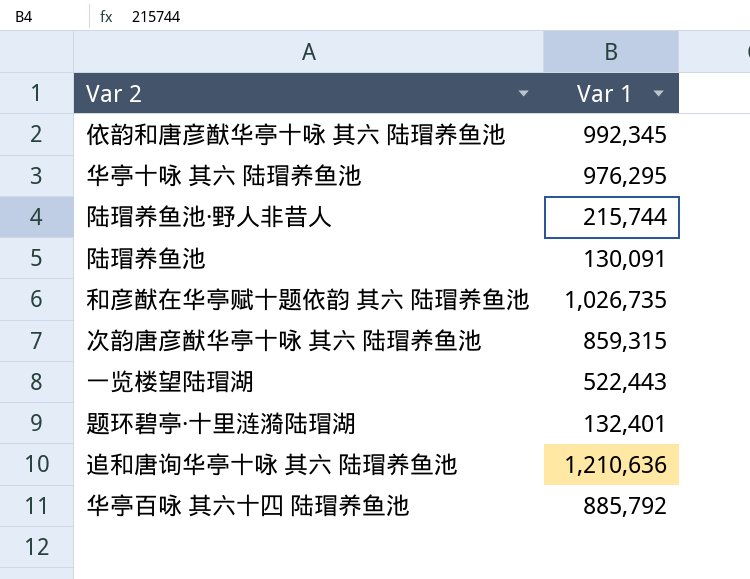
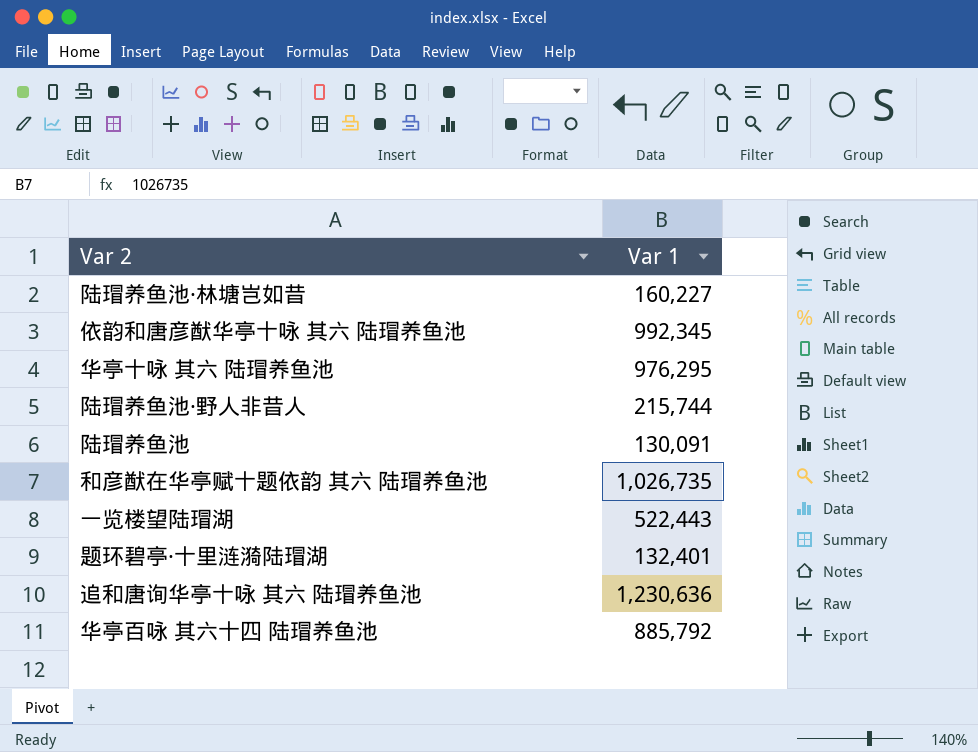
row 次韵唐彦猷华亭十咏 其六 陆瑁养鱼池: 859,315 -> none
row 陆瑁养鱼池·林塘岂如昔: none -> 160,227
追和唐询华亭十咏 其六 陆瑁养鱼池 | Var 1: 1,210,636 -> 1,230,636

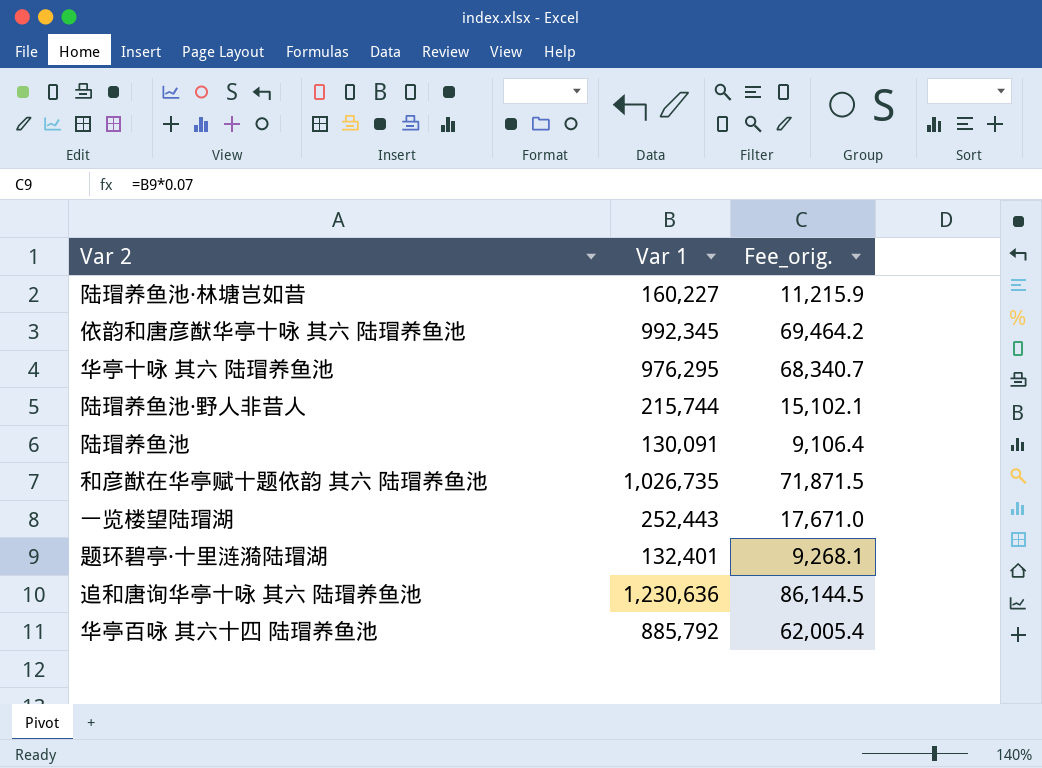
column Fee_orig. | formula: none -> [Var 1] * 0.07
一览楼望陆瑁湖 | Var 1: 522,443 -> 252,443

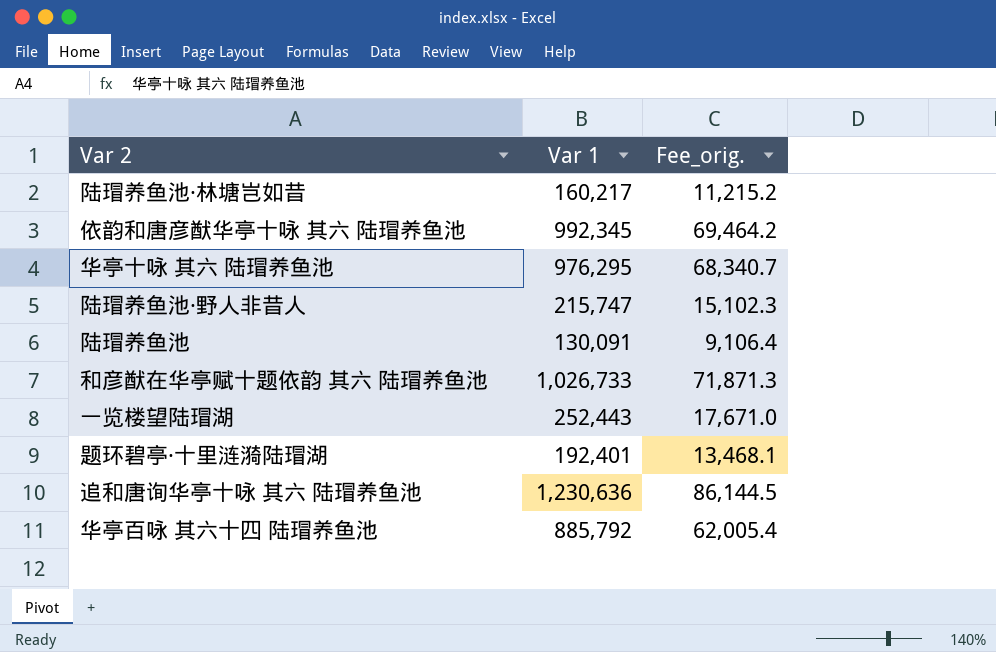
陆瑁养鱼池·林塘岂如昔 | Var 1: 160,227 -> 160,217
陆瑁养鱼池·林塘岂如昔 | Fee_orig.: 11,215.9 -> 11,215.2
陆瑁养鱼池·野人非昔人 | Var 1: 215,744 -> 215,747
陆瑁养鱼池·野人非昔人 | Fee_orig.: 15,102.1 -> 15,102.3
和彦猷在华亭赋十题依韵 其六 陆瑁养鱼池 | Var 1: 1,026,735 -> 1,026,733
和彦猷在华亭赋十题依韵 其六 陆瑁养鱼池 | Fee_orig.: 71,871.5 -> 71,871.3
题环碧亭·十里涟漪陆瑁湖 | Var 1: 132,401 -> 192,401
题环碧亭·十里涟漪陆瑁湖 | Fee_orig.: 9,268.1 -> 13,468.1

